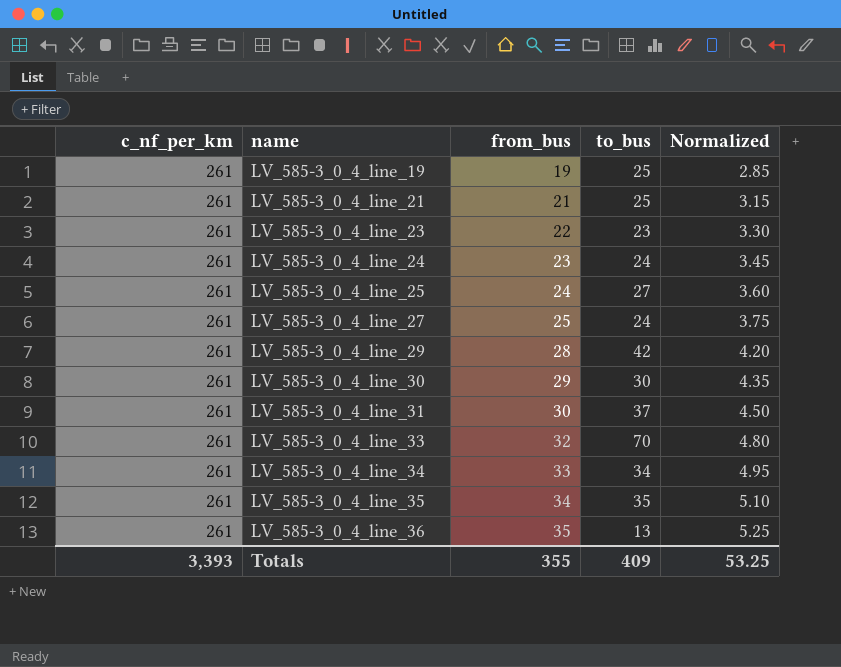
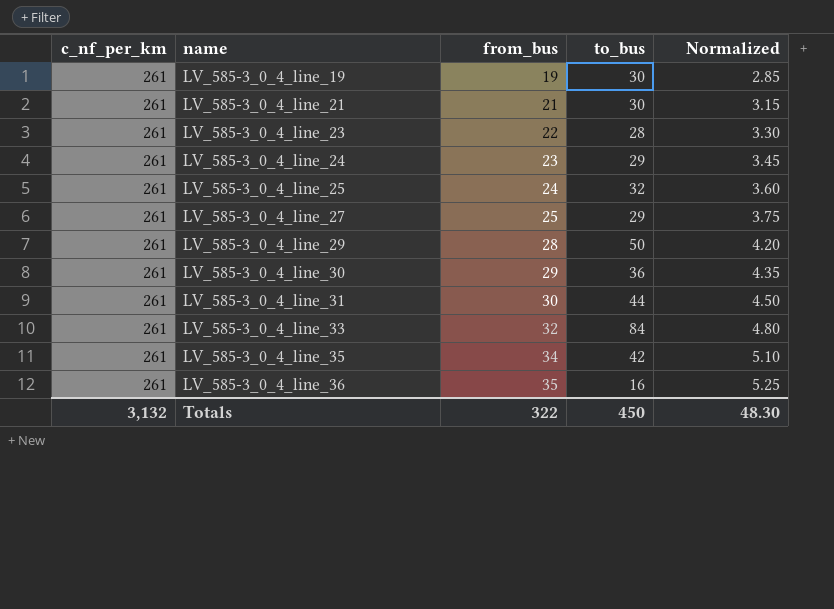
row LV_585-3_0_4_line_34: 261 | 33 | 34 | 4.95 -> none
LV_585-3_0_4_line_19 | to_bus: 25 -> 30
LV_585-3_0_4_line_21 | to_bus: 25 -> 30
LV_585-3_0_4_line_23 | to_bus: 23 -> 28
LV_585-3_0_4_line_24 | to_bus: 24 -> 29
LV_585-3_0_4_line_25 | to_bus: 27 -> 32
LV_585-3_0_4_line_27 | to_bus: 24 -> 29
LV_585-3_0_4_line_29 | to_bus: 42 -> 50
LV_585-3_0_4_line_30 | to_bus: 30 -> 36
LV_585-3_0_4_line_31 | to_bus: 37 -> 44
LV_585-3_0_4_line_33 | to_bus: 70 -> 84
LV_585-3_0_4_line_35 | to_bus: 35 -> 42
LV_585-3_0_4_line_36 | to_bus: 13 -> 16
Totals | c_nf_per_km: 3,393 -> 3,132
Totals | from_bus: 355 -> 322
Totals | to_bus: 409 -> 450
Totals | Normalized: 53.25 -> 48.30

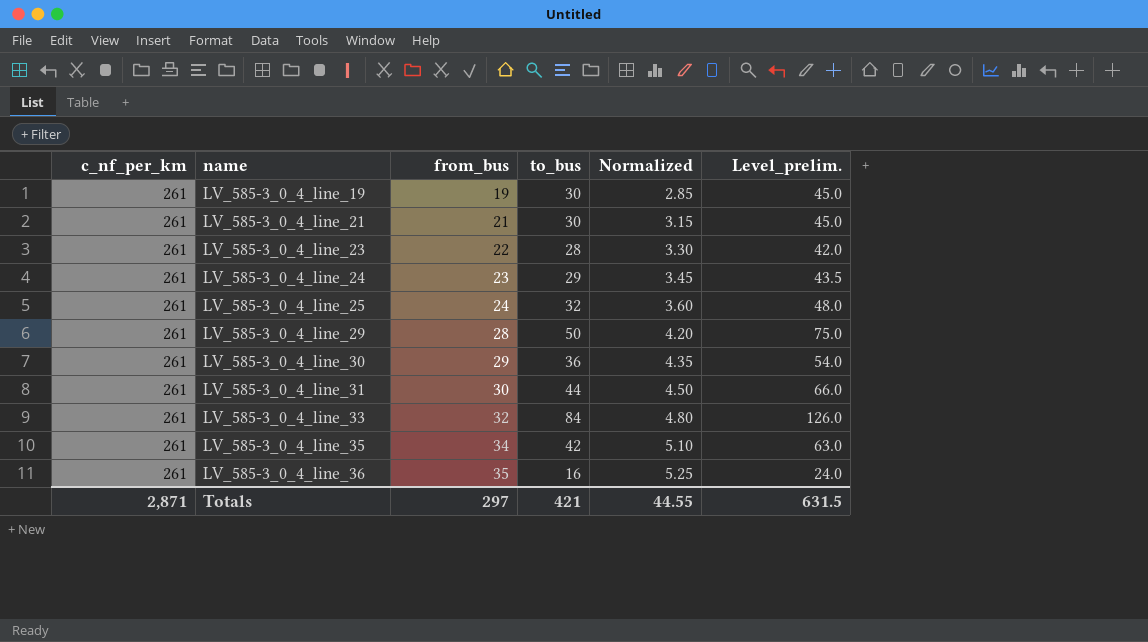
column Level_prelim. | formula: none -> [to_bus] * 1.5
row LV_585-3_0_4_line_27: 261 | 25 | 29 | 3.75 -> none
Totals | c_nf_per_km: 3,132 -> 2,871
Totals | from_bus: 322 -> 297
Totals | to_bus: 450 -> 421
Totals | Normalized: 48.30 -> 44.55

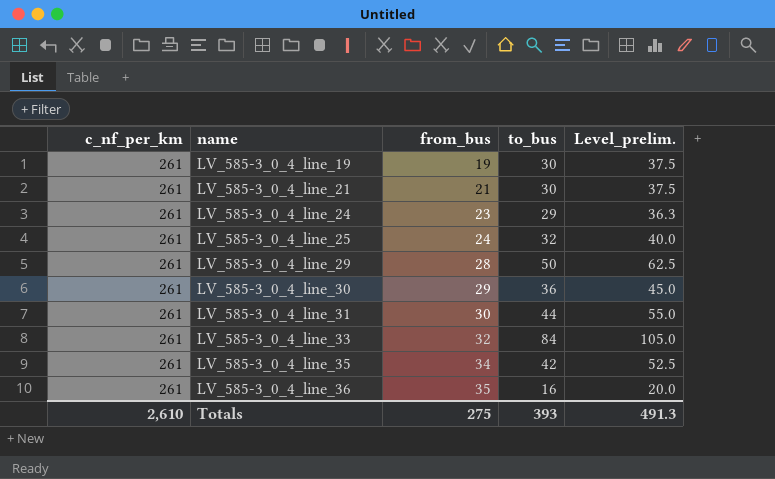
column Normalized | formula: [from_bus] * 0.15 -> none
column Level_prelim. | formula: [to_bus] * 1.5 -> [to_bus] * 1.25
row LV_585-3_0_4_line_23: 261 | 22 | 28 | 3.30 | 42.0 -> none
Totals | c_nf_per_km: 2,871 -> 2,610
Totals | from_bus: 297 -> 275
Totals | to_bus: 421 -> 393
Totals | Level_prelim.: 631.5 -> 491.3

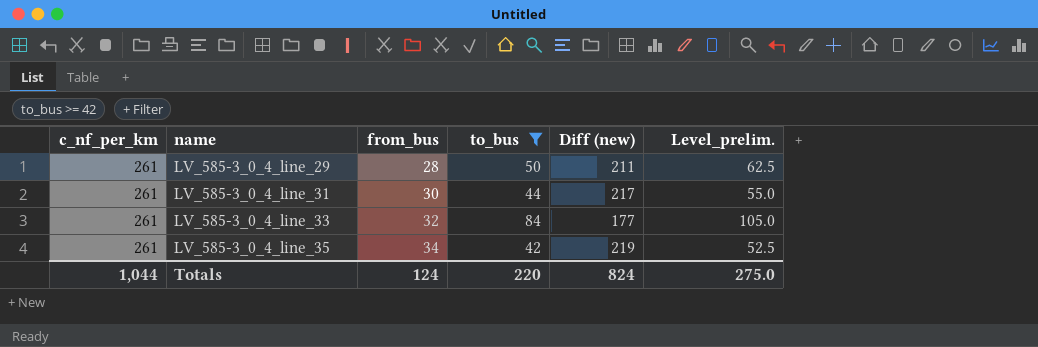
filter: none -> to_bus >= 42
column Diff (new) | formula: none -> [c_nf_per_km] - [to_bus]
Totals | c_nf_per_km: 2,610 -> 1,044
Totals | from_bus: 275 -> 124
Totals | to_bus: 393 -> 220
Totals | Level_prelim.: 491.3 -> 275.0

